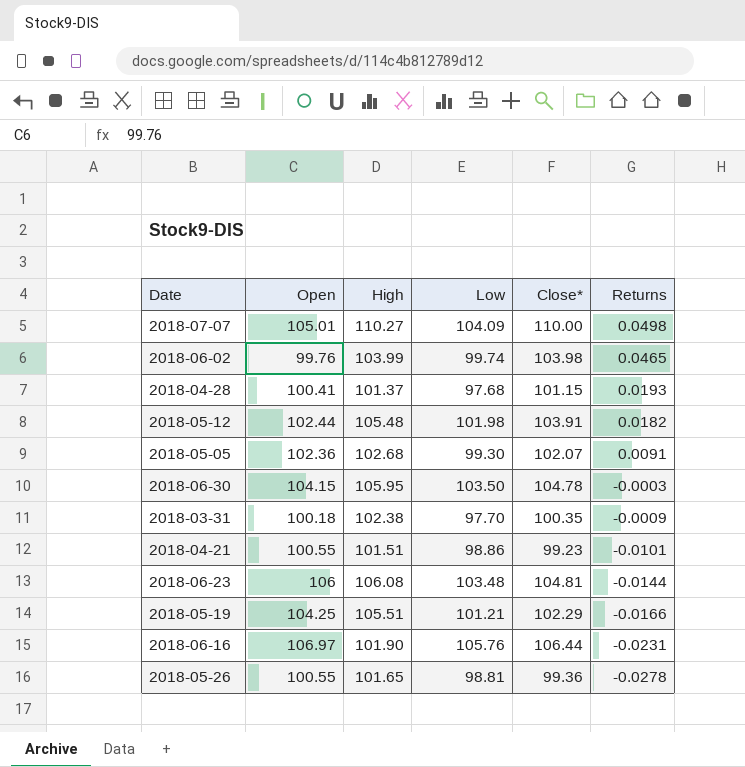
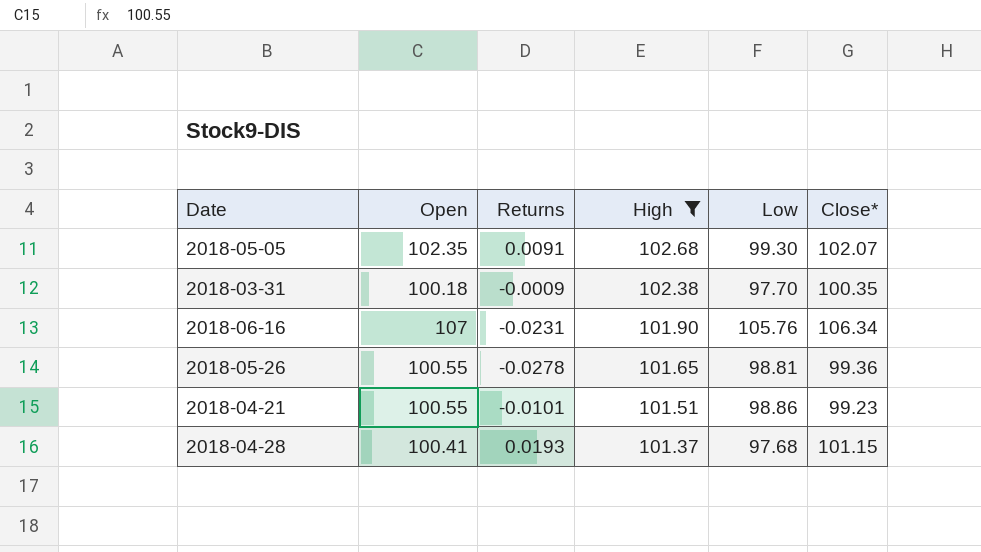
filter: none -> High <= 102.68
row order: Returns descending -> High descending
column Returns | position: 6 -> 3
2018-05-05 | Open: 102.36 -> 102.35
2018-06-16 | Open: 106.97 -> 107
2018-06-16 | Close*: 106.44 -> 106.34

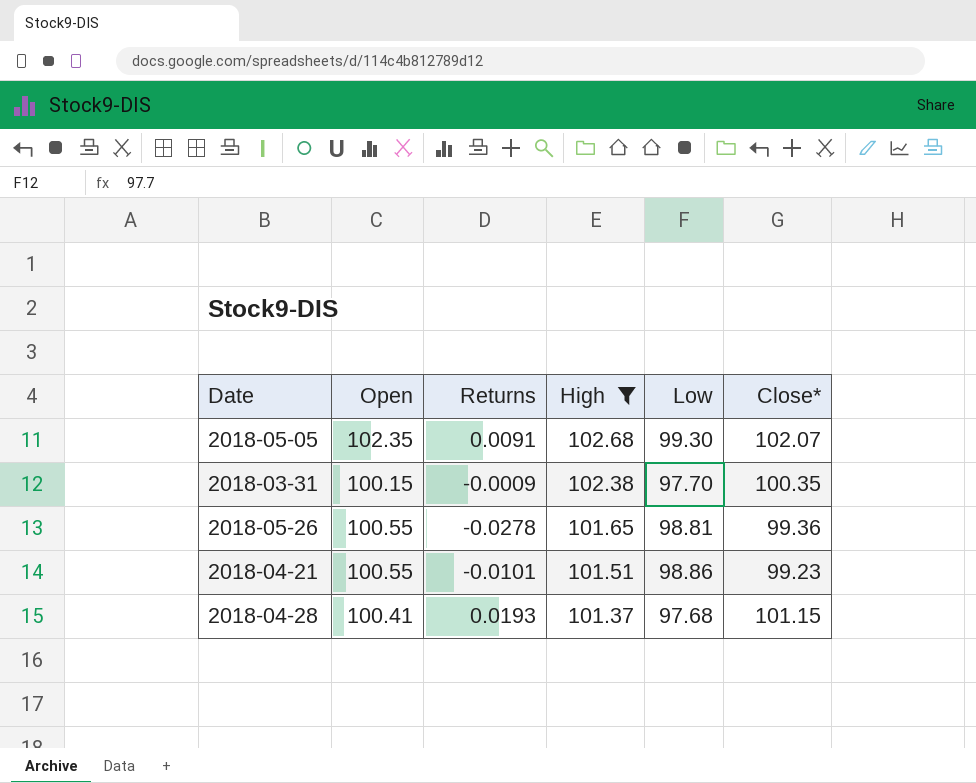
row 2018-06-16: 107 | -0.0231 | 101.90 | 105.76 | 106.34 -> none
2018-03-31 | Open: 100.18 -> 100.15

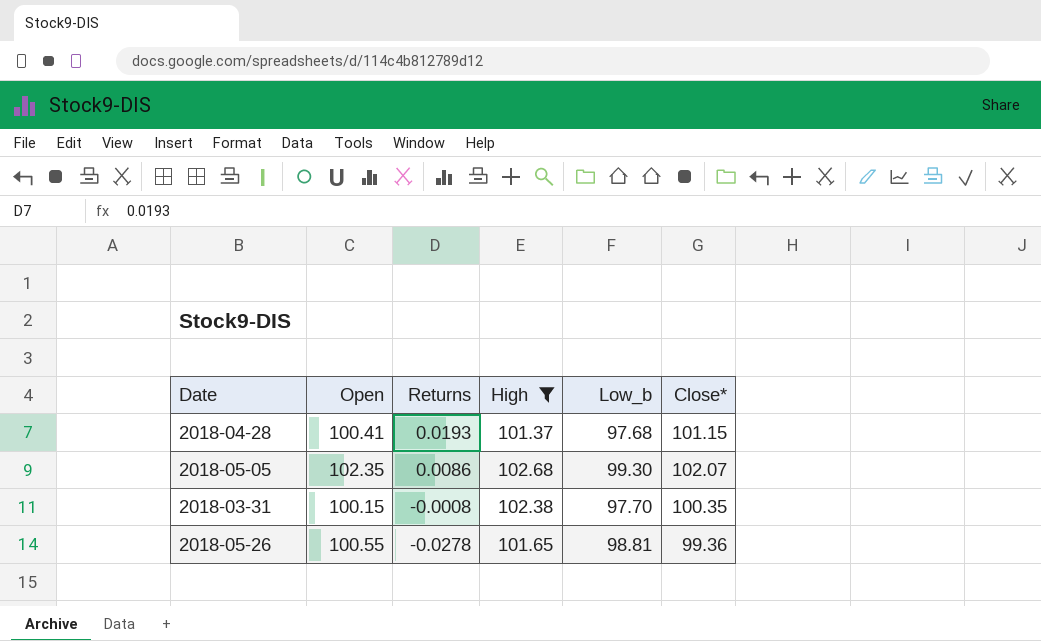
row order: High descending -> Returns descending
column name: Low -> Low_b
row 2018-04-21: 100.55 | -0.0101 | 101.51 | 98.86 | 99.23 -> none
2018-05-05 | Returns: 0.0091 -> 0.0086
2018-03-31 | Returns: -0.0009 -> -0.0008

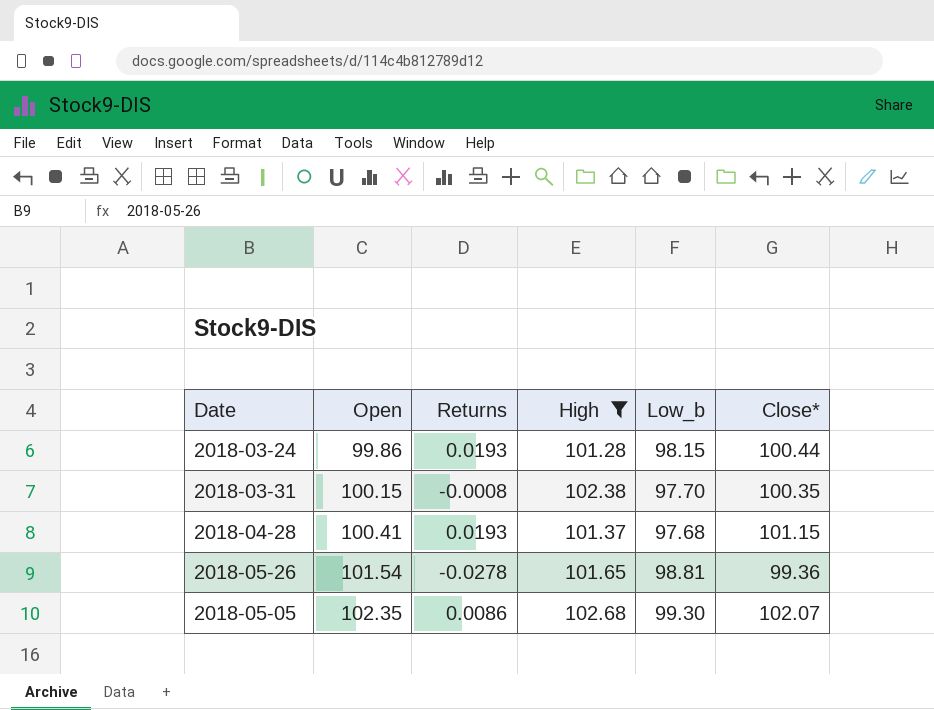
row order: Returns descending -> Open ascending
row 2018-03-24: none -> 99.86 | 0.0193 | 101.28 | 98.15 | 100.44
2018-05-26 | Open: 100.55 -> 101.54

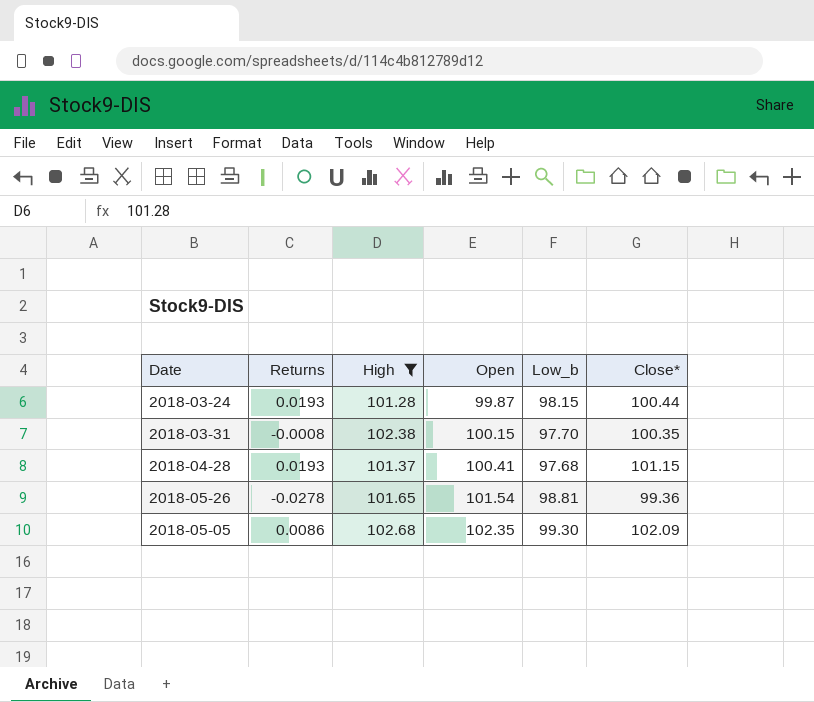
column Open | position: 2 -> 4
2018-03-24 | Open: 99.86 -> 99.87
2018-05-05 | Close*: 102.07 -> 102.09

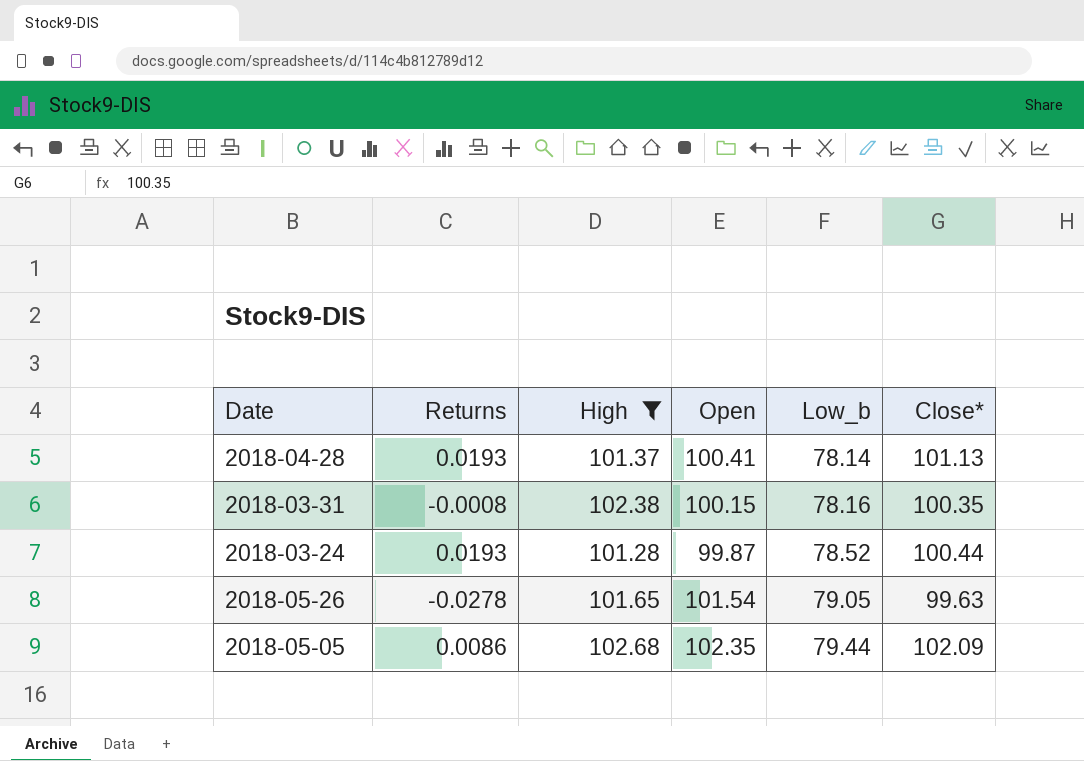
row order: Open ascending -> Low_b ascending
2018-04-28 | Low_b: 97.68 -> 78.14
2018-04-28 | Close*: 101.15 -> 101.13
2018-03-31 | Low_b: 97.70 -> 78.16
2018-03-24 | Low_b: 98.15 -> 78.52
2018-05-26 | Low_b: 98.81 -> 79.05
2018-05-26 | Close*: 99.36 -> 99.63
2018-05-05 | Low_b: 99.30 -> 79.44

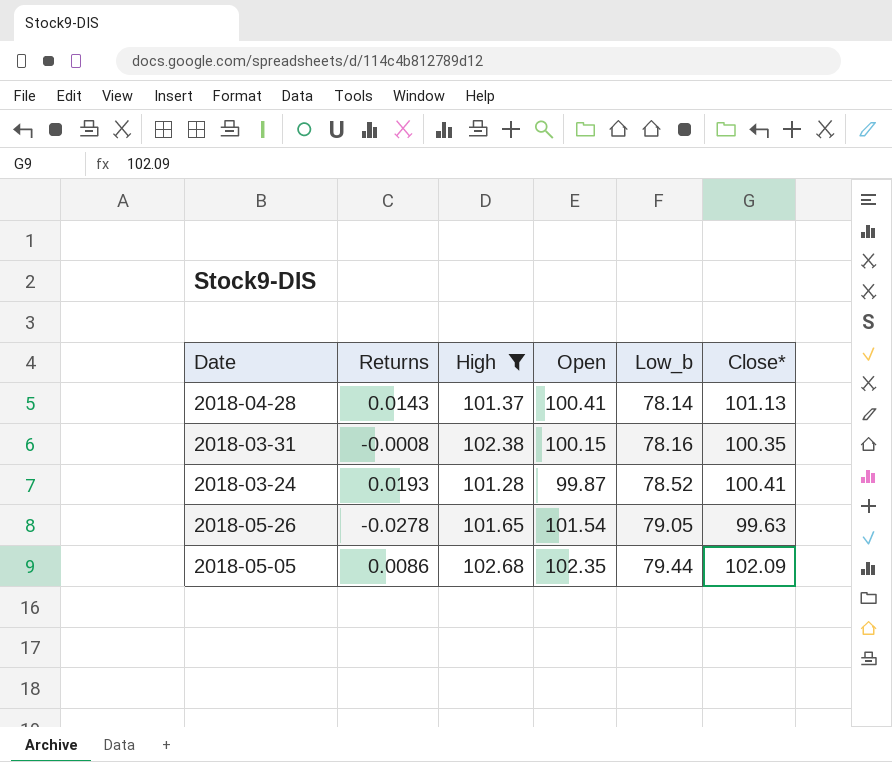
2018-04-28 | Returns: 0.0193 -> 0.0143
2018-03-24 | Close*: 100.44 -> 100.41

